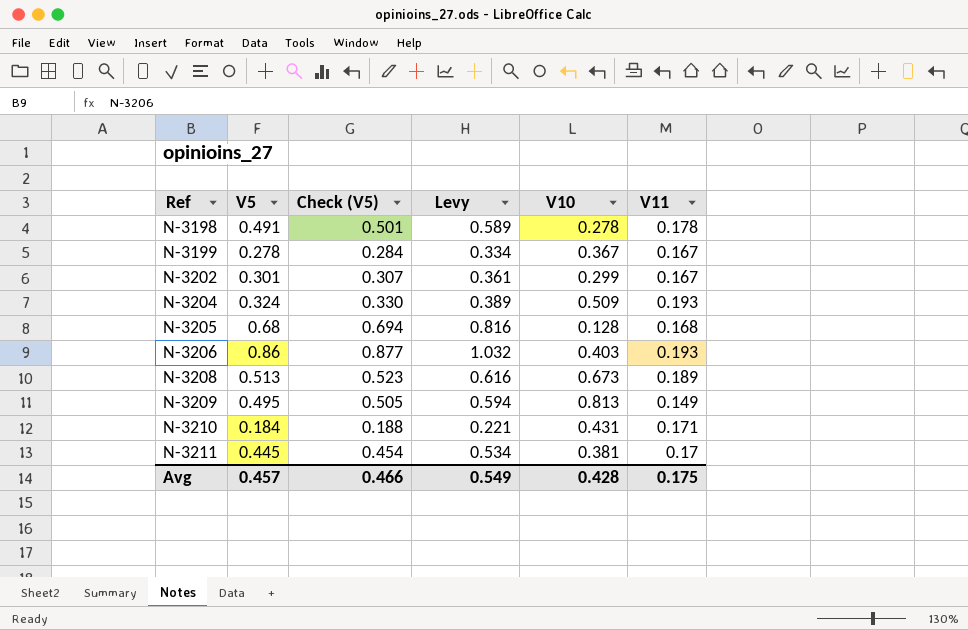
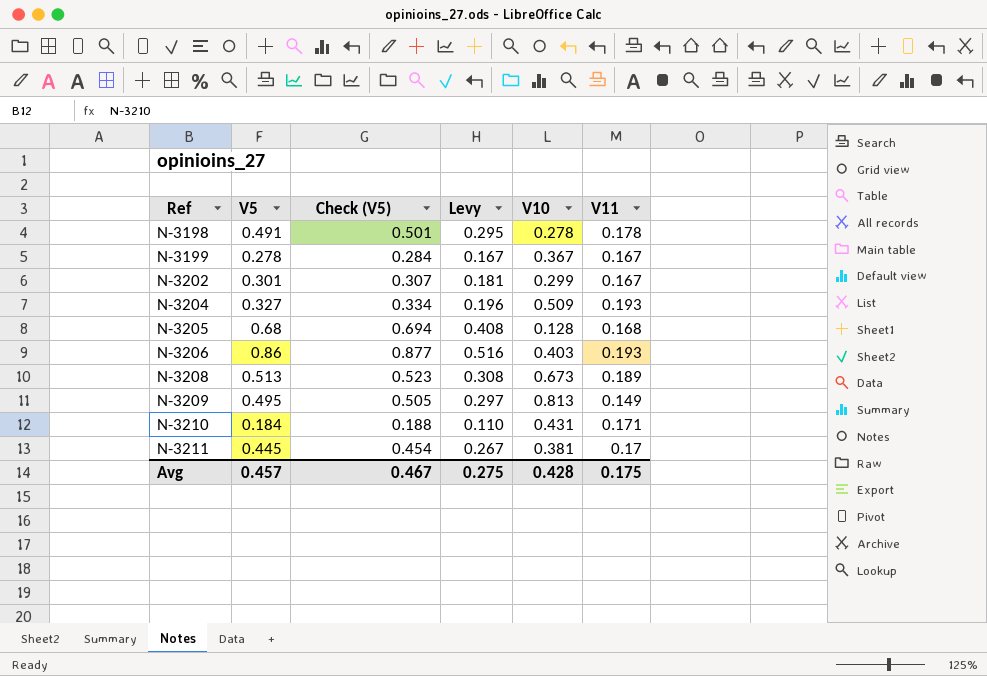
column Levy | formula: [V5] * 1.2 -> [V5] * 0.6
N-3204 | V5: 0.324 -> 0.327
N-3204 | Check (V5): 0.330 -> 0.334
Avg | Check (V5): 0.466 -> 0.467
Avg | Levy: 0.549 -> 0.275

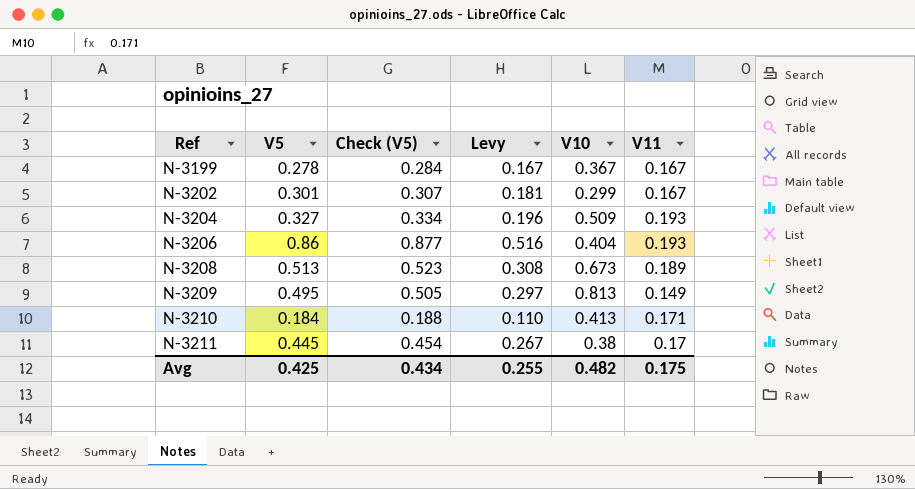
row N-3198: 0.491 | 0.501 | 0.295 | 0.278 | 0.178 -> none
row N-3205: 0.68 | 0.694 | 0.408 | 0.128 | 0.168 -> none
N-3206 | V10: 0.403 -> 0.404
N-3210 | V10: 0.431 -> 0.413
N-3211 | V10: 0.381 -> 0.38
Avg | V5: 0.457 -> 0.425
Avg | Check (V5): 0.467 -> 0.434
Avg | Levy: 0.275 -> 0.255
Avg | V10: 0.428 -> 0.482

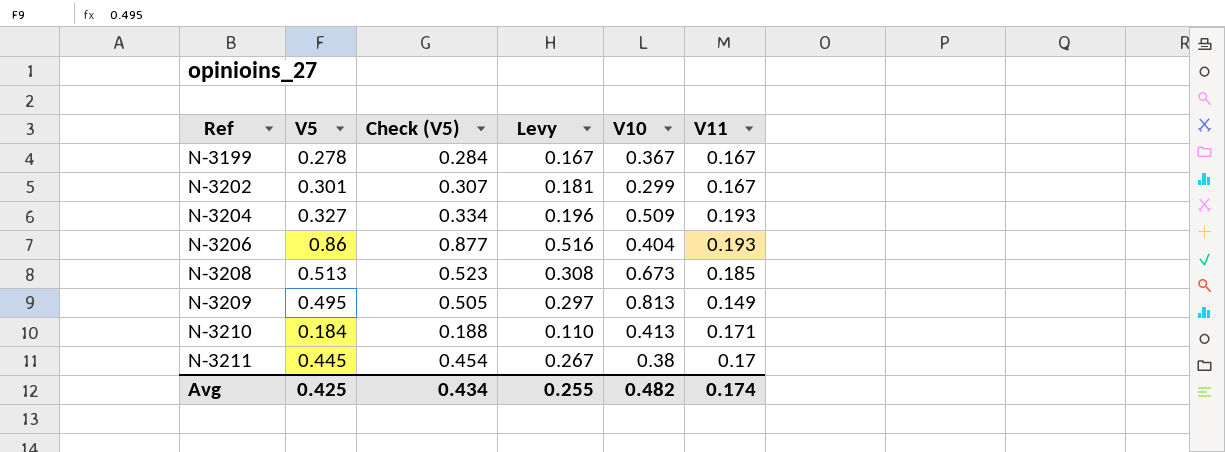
N-3208 | V11: 0.189 -> 0.185
Avg | V11: 0.175 -> 0.174

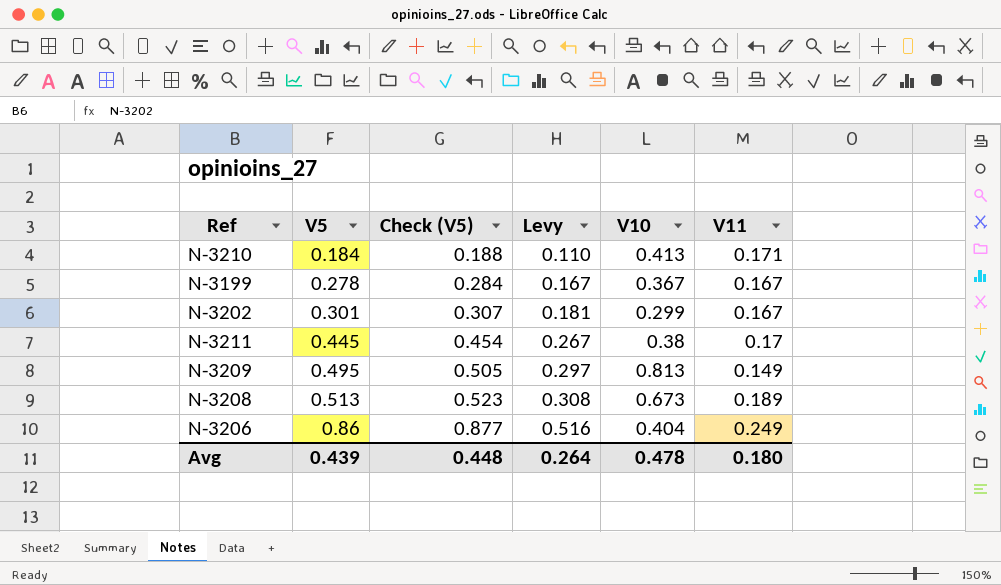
row order: Ref ascending -> V5 ascending
row N-3204: 0.327 | 0.334 | 0.196 | 0.509 | 0.193 -> none
N-3208 | V11: 0.185 -> 0.189
N-3206 | V11: 0.193 -> 0.249
Avg | V5: 0.425 -> 0.439
Avg | Check (V5): 0.434 -> 0.448
Avg | Levy: 0.255 -> 0.264
Avg | V10: 0.482 -> 0.478
Avg | V11: 0.174 -> 0.180

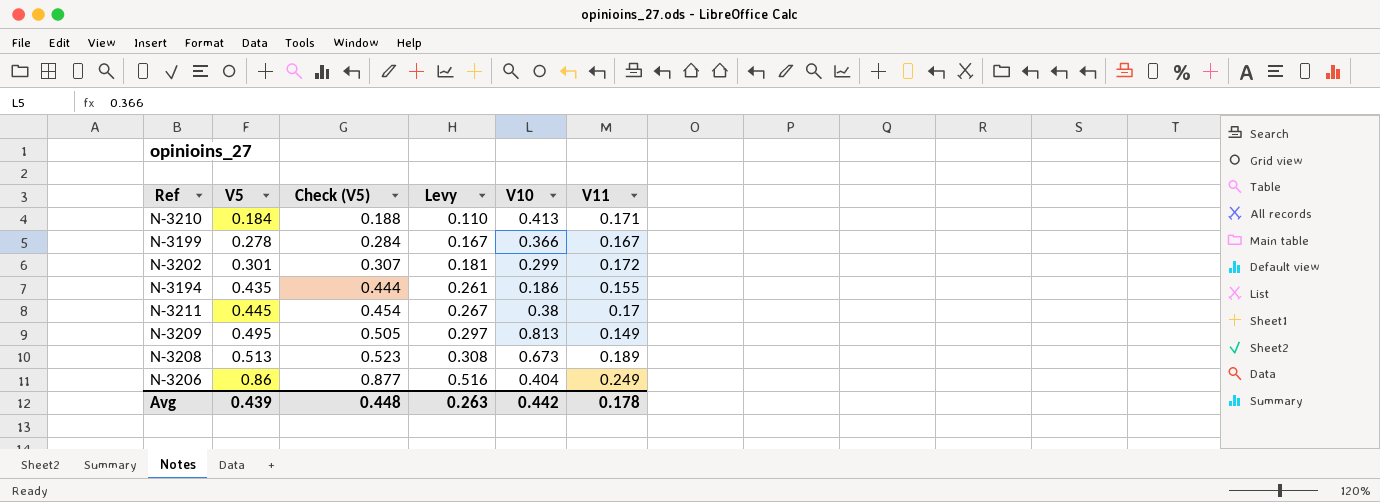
N-3199 | V10: 0.367 -> 0.366
N-3202 | V11: 0.167 -> 0.172
row N-3194: none -> 0.435 | 0.444 | 0.261 | 0.186 | 0.155
Avg | Levy: 0.264 -> 0.263
Avg | V10: 0.478 -> 0.442
Avg | V11: 0.180 -> 0.178

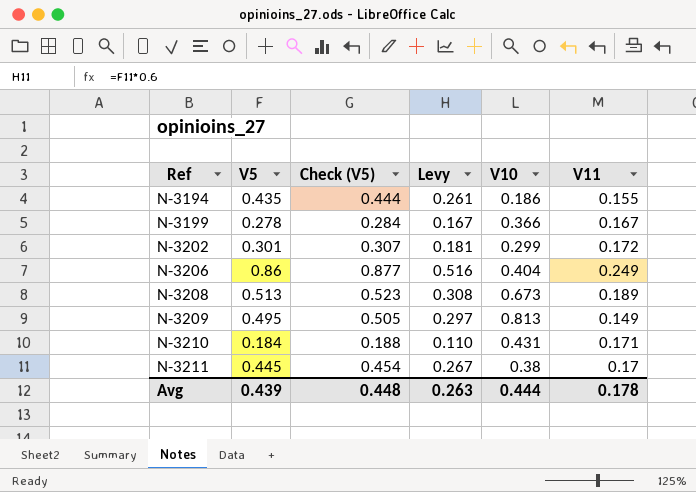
row order: V5 ascending -> Ref ascending
N-3210 | V10: 0.413 -> 0.431
Avg | V10: 0.442 -> 0.444

